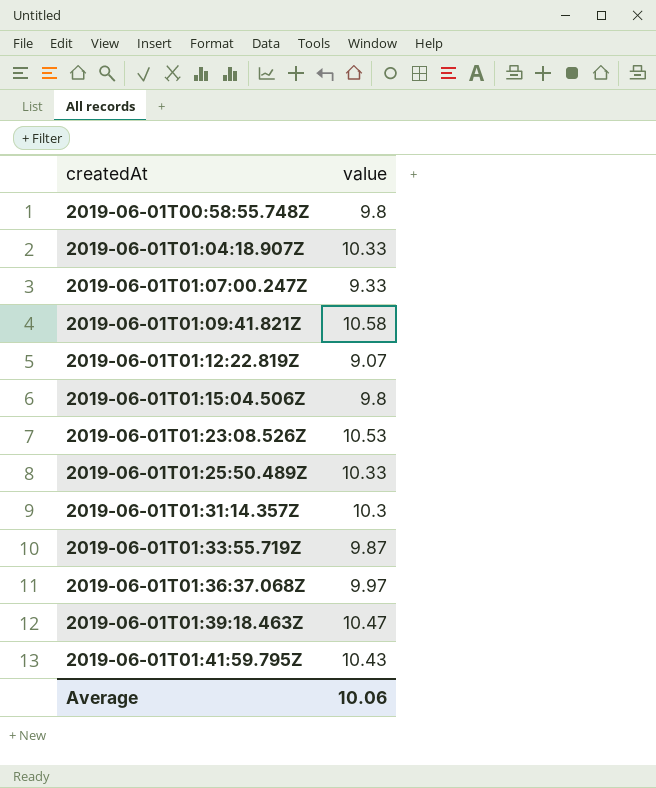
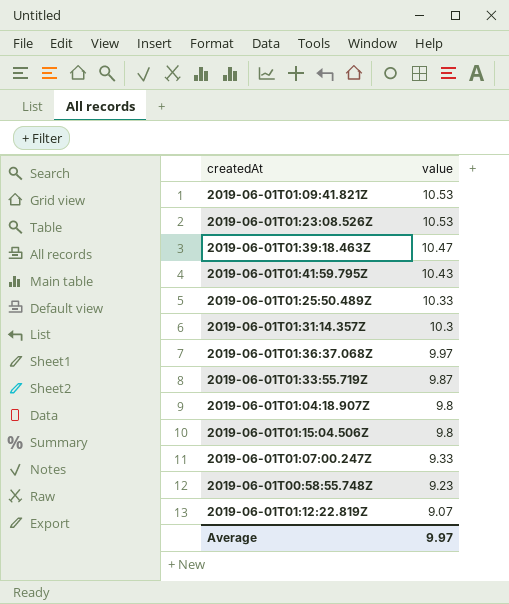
row order: createdAt ascending -> value descending
2019-06-01T01:09:41.821Z | value: 10.58 -> 10.53
2019-06-01T01:04:18.907Z | value: 10.33 -> 9.8
2019-06-01T00:58:55.748Z | value: 9.8 -> 9.23
Average | value: 10.06 -> 9.97

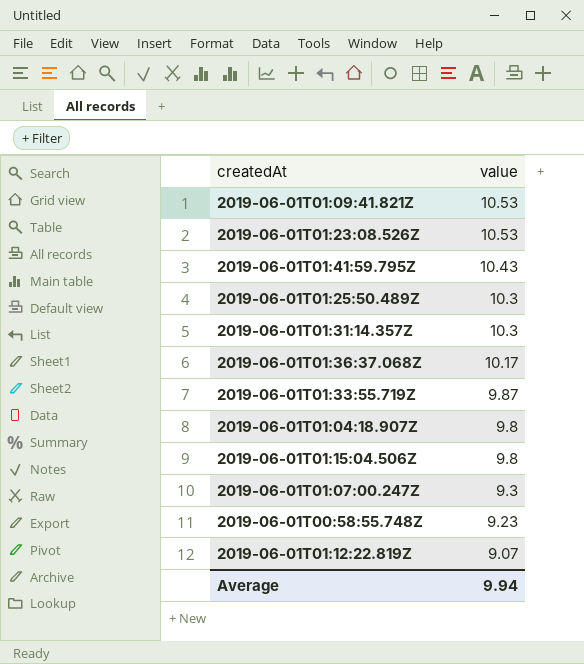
row 2019-06-01T01:39:18.463Z: 10.47 -> none
2019-06-01T01:25:50.489Z | value: 10.33 -> 10.3
2019-06-01T01:36:37.068Z | value: 9.97 -> 10.17
2019-06-01T01:07:00.247Z | value: 9.33 -> 9.3
Average | value: 9.97 -> 9.94

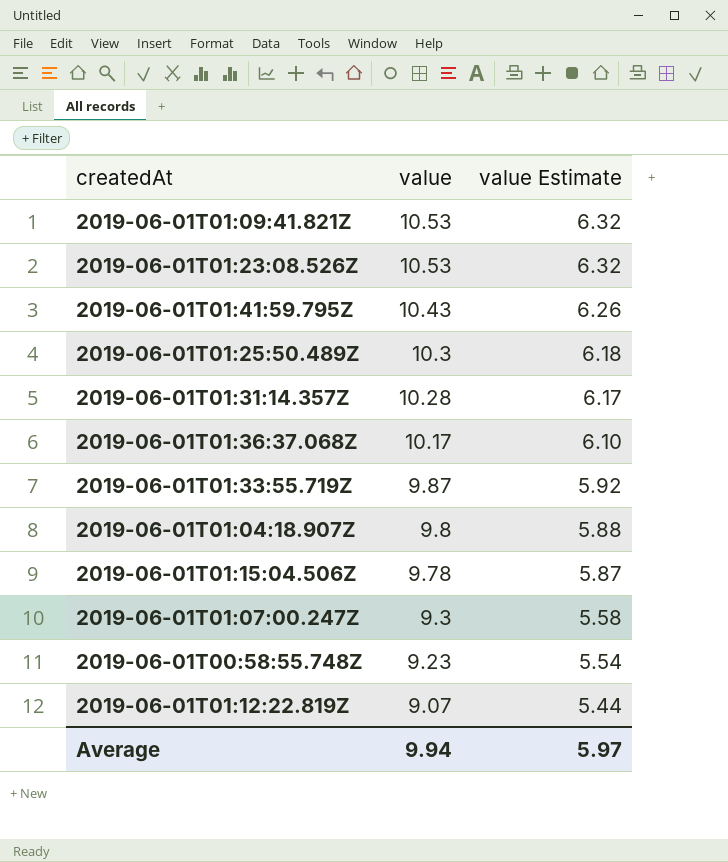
column value Estimate | formula: none -> [value] * 0.6
2019-06-01T01:31:14.357Z | value: 10.3 -> 10.28
2019-06-01T01:15:04.506Z | value: 9.8 -> 9.78

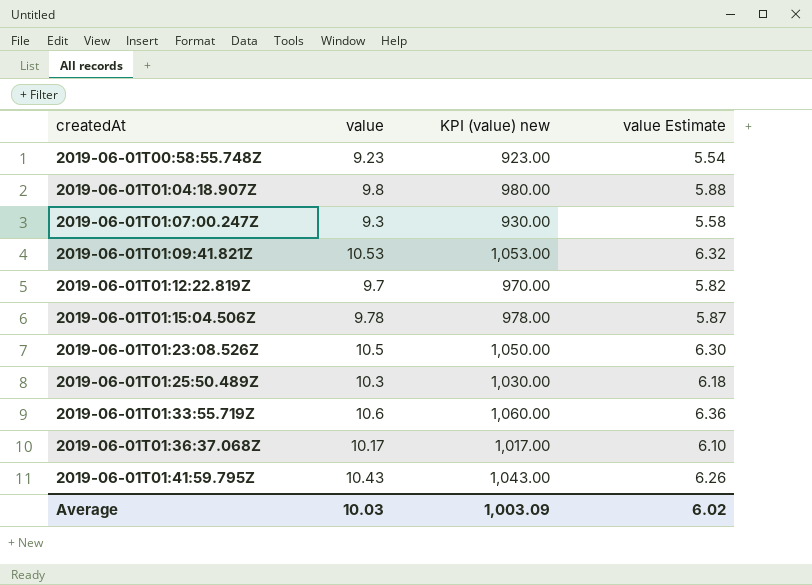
row order: value descending -> createdAt ascending
column KPI (value) new | formula: none -> [value] * 100
row 2019-06-01T01:31:14.357Z: 10.28 | 6.17 -> none
2019-06-01T01:12:22.819Z | value: 9.07 -> 9.7
2019-06-01T01:12:22.819Z | value Estimate: 5.44 -> 5.82
2019-06-01T01:23:08.526Z | value: 10.53 -> 10.5
2019-06-01T01:23:08.526Z | value Estimate: 6.32 -> 6.30
2019-06-01T01:33:55.719Z | value: 9.87 -> 10.6
2019-06-01T01:33:55.719Z | value Estimate: 5.92 -> 6.36
Average | value: 9.94 -> 10.03
Average | value Estimate: 5.97 -> 6.02

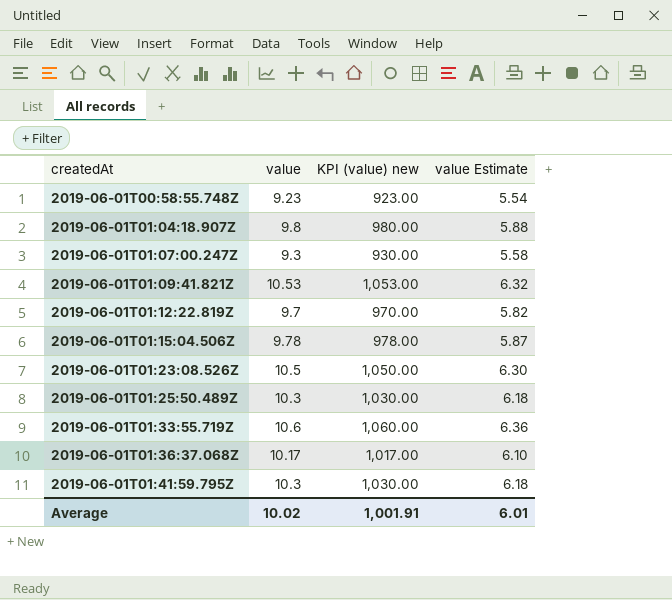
2019-06-01T01:41:59.795Z | value: 10.43 -> 10.3
2019-06-01T01:41:59.795Z | KPI (value) new: 1,043.00 -> 1,030.00
2019-06-01T01:41:59.795Z | value Estimate: 6.26 -> 6.18
Average | value: 10.03 -> 10.02
Average | KPI (value) new: 1,003.09 -> 1,001.91
Average | value Estimate: 6.02 -> 6.01

